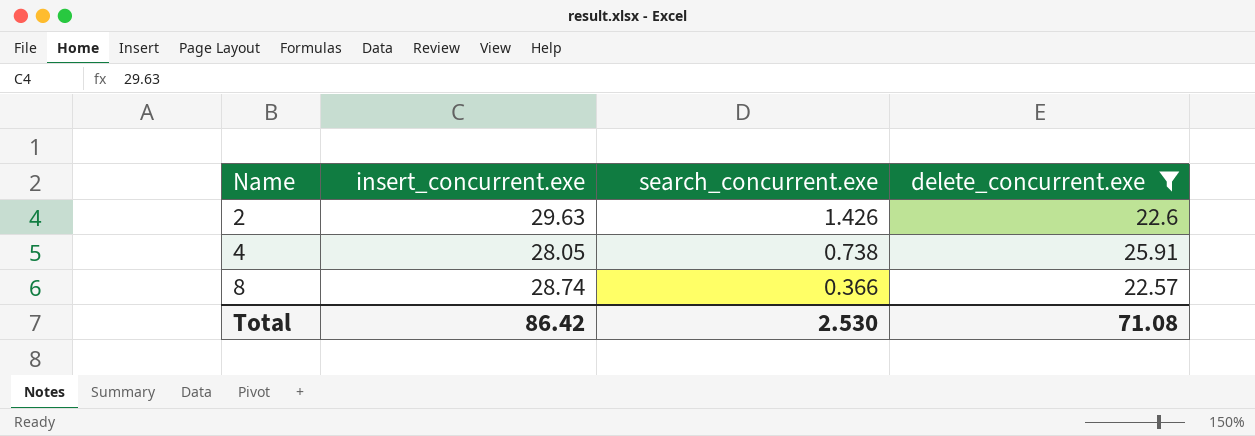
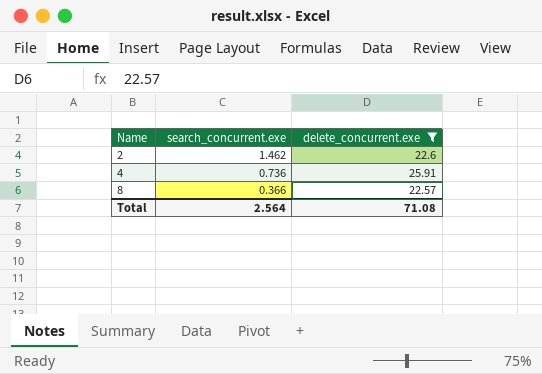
column insert_concurrent.exe | position: 2 -> none
2 | search_concurrent.exe: 1.426 -> 1.462
4 | search_concurrent.exe: 0.738 -> 0.736
Total | search_concurrent.exe: 2.530 -> 2.564

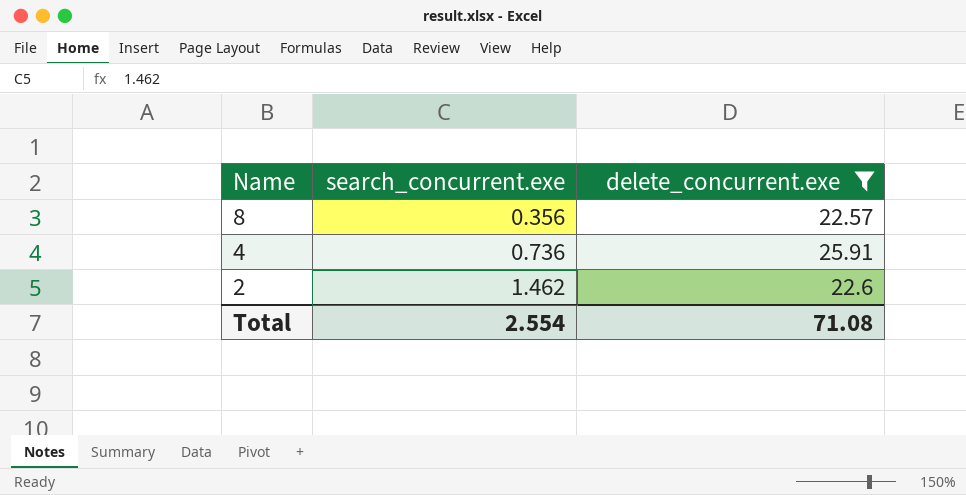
row order: Name ascending -> Name descending
8 | search_concurrent.exe: 0.366 -> 0.356
Total | search_concurrent.exe: 2.564 -> 2.554

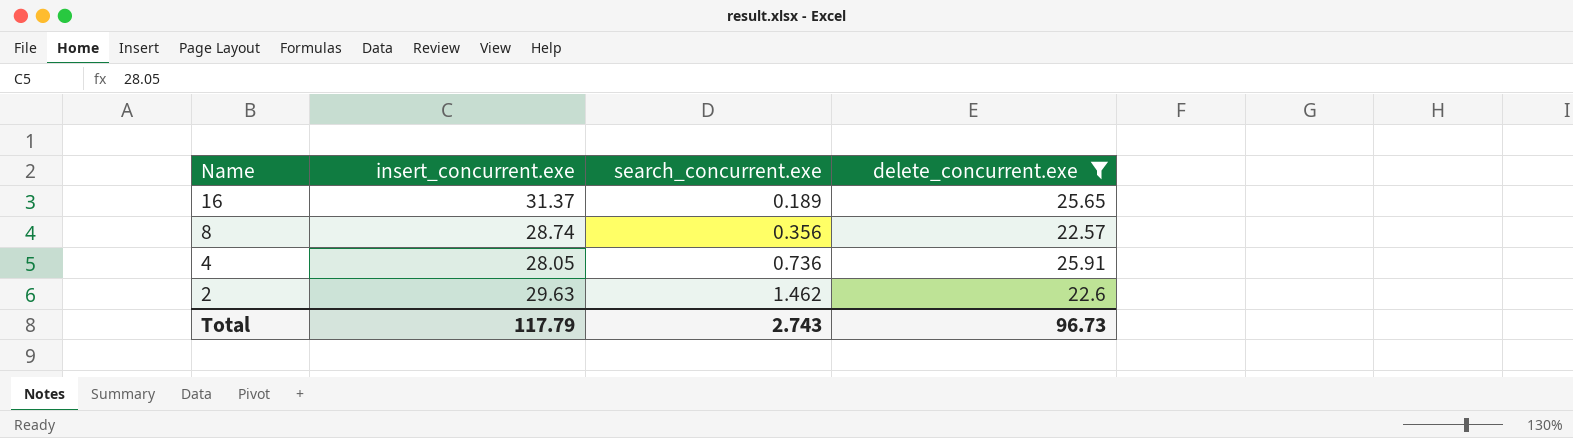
column insert_concurrent.exe | position: none -> 2
row 16: none -> 31.37 | 0.189 | 25.65
Total | search_concurrent.exe: 2.554 -> 2.743
Total | delete_concurrent.exe: 71.08 -> 96.73

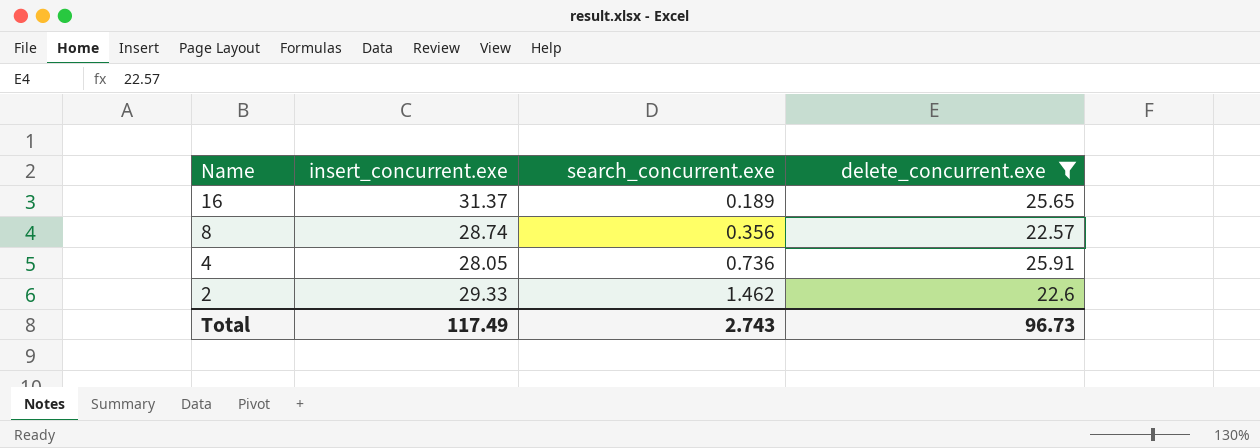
2 | insert_concurrent.exe: 29.63 -> 29.33
Total | insert_concurrent.exe: 117.79 -> 117.49

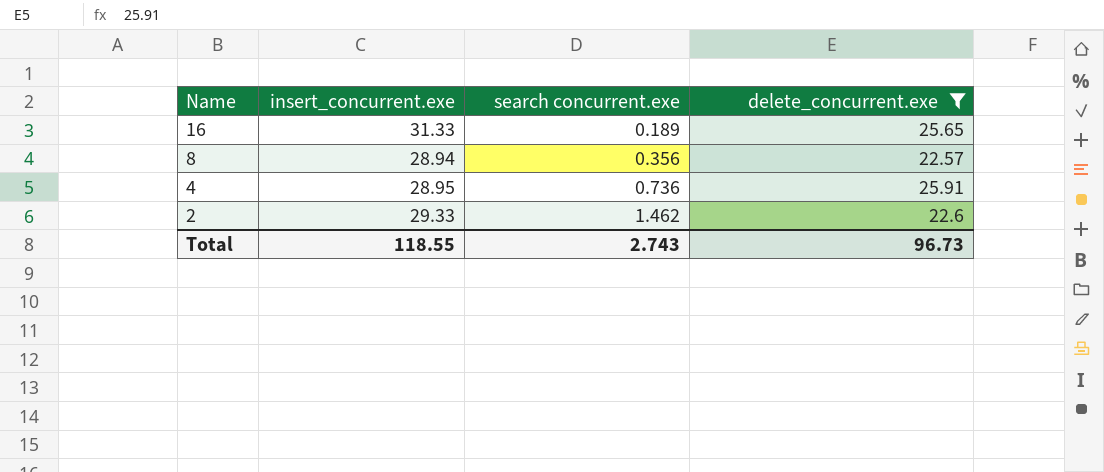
column name: search_concurrent.exe -> search concurrent.exe
16 | insert_concurrent.exe: 31.37 -> 31.33
8 | insert_concurrent.exe: 28.74 -> 28.94
4 | insert_concurrent.exe: 28.05 -> 28.95
Total | insert_concurrent.exe: 117.49 -> 118.55

